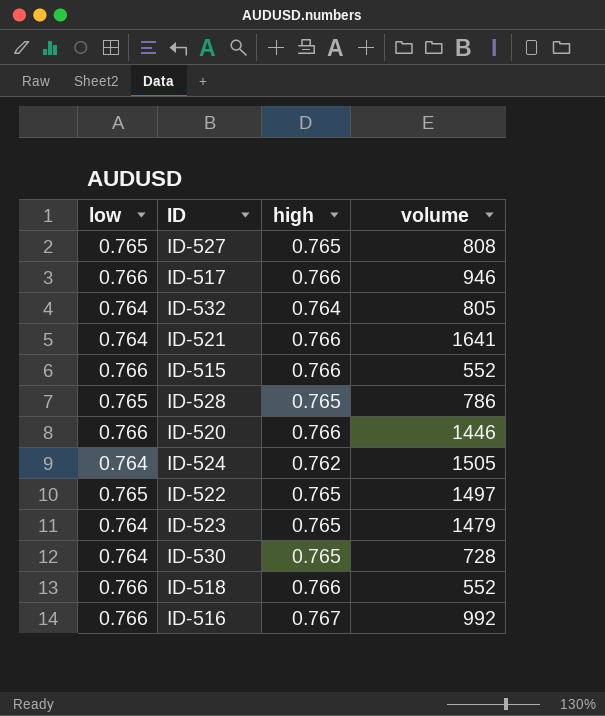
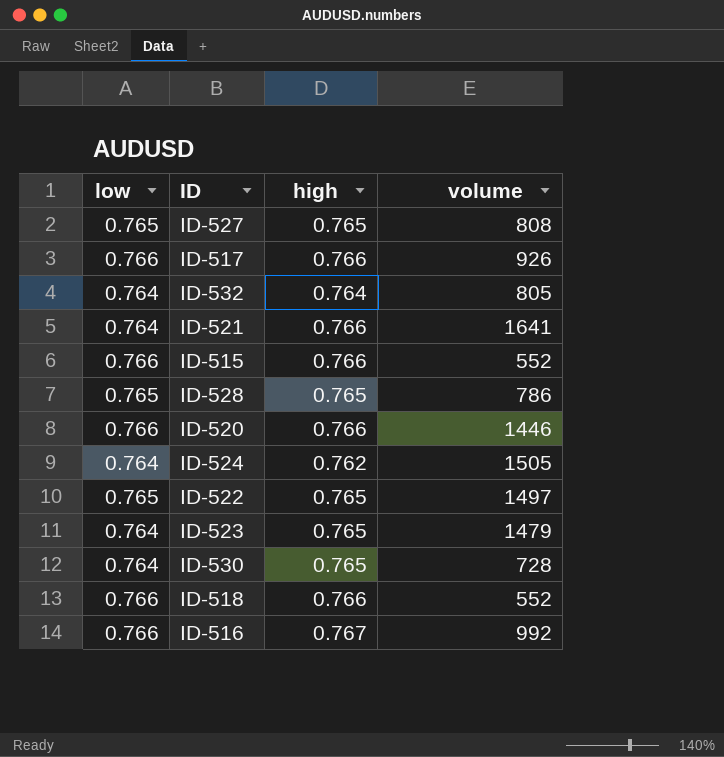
ID-517 | volume: 946 -> 926

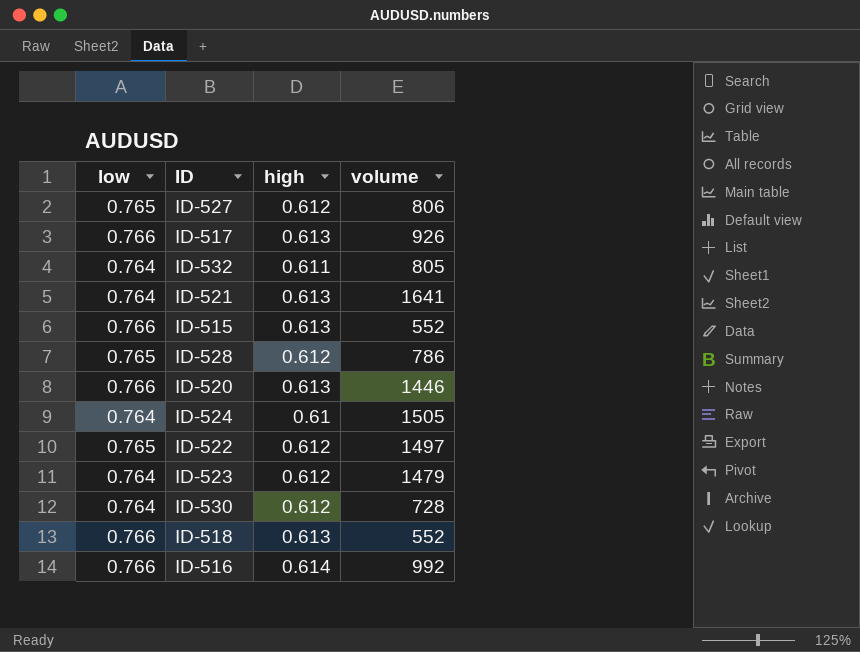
ID-527 | high: 0.765 -> 0.612
ID-527 | volume: 808 -> 806
ID-517 | high: 0.766 -> 0.613
ID-532 | high: 0.764 -> 0.611
ID-521 | high: 0.766 -> 0.613
ID-515 | high: 0.766 -> 0.613
ID-528 | high: 0.765 -> 0.612
ID-520 | high: 0.766 -> 0.613
ID-524 | high: 0.762 -> 0.61
ID-522 | high: 0.765 -> 0.612
ID-523 | high: 0.765 -> 0.612
ID-530 | high: 0.765 -> 0.612
ID-518 | high: 0.766 -> 0.613
ID-516 | high: 0.767 -> 0.614

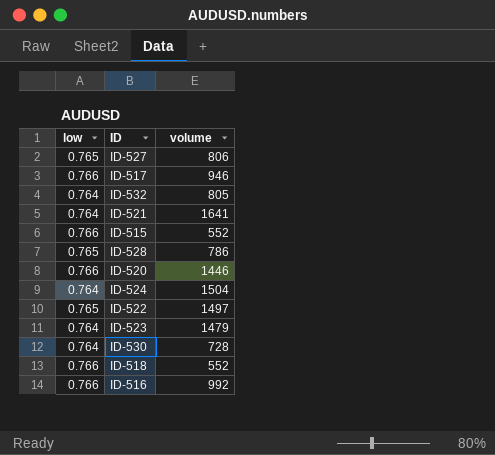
column high | position: 3 -> none
ID-517 | volume: 926 -> 946
ID-524 | volume: 1505 -> 1504

